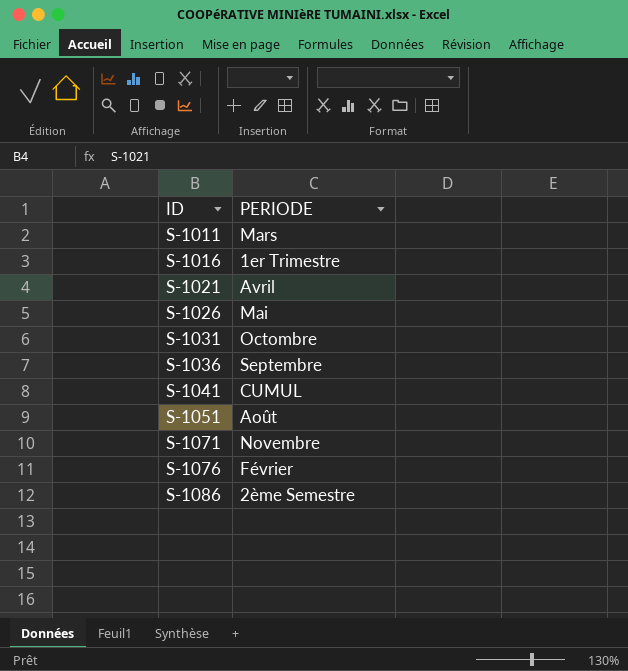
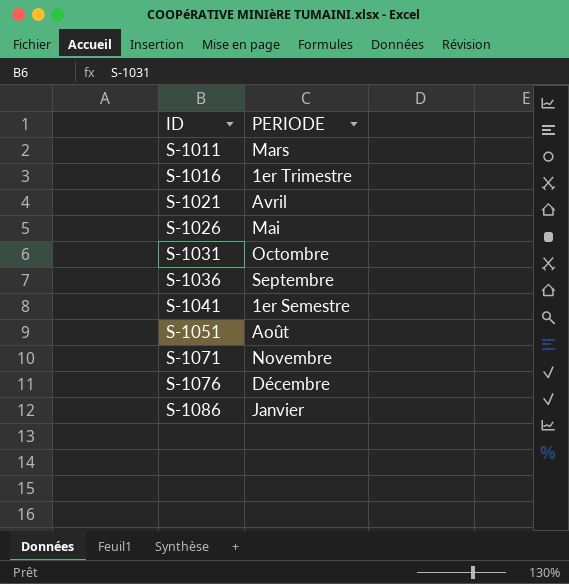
S-1041 | PERIODE: CUMUL -> 1er Semestre
S-1076 | PERIODE: Février -> Décembre
S-1086 | PERIODE: 2ème Semestre -> Janvier

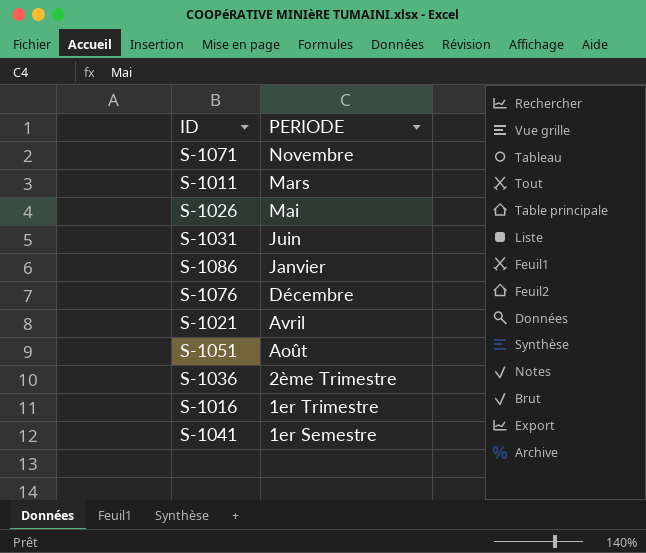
row order: ID ascending -> PERIODE descending
S-1031 | PERIODE: Octombre -> Juin
S-1036 | PERIODE: Septembre -> 2ème Trimestre

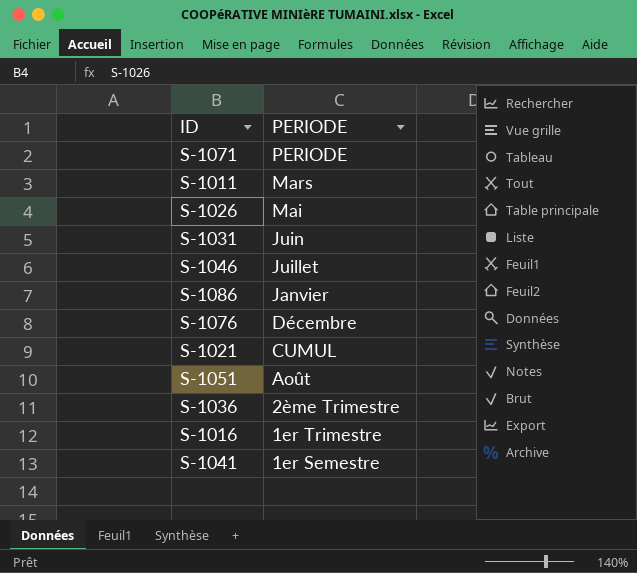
S-1071 | PERIODE: Novembre -> PERIODE
row S-1046: none -> Juillet
S-1021 | PERIODE: Avril -> CUMUL

